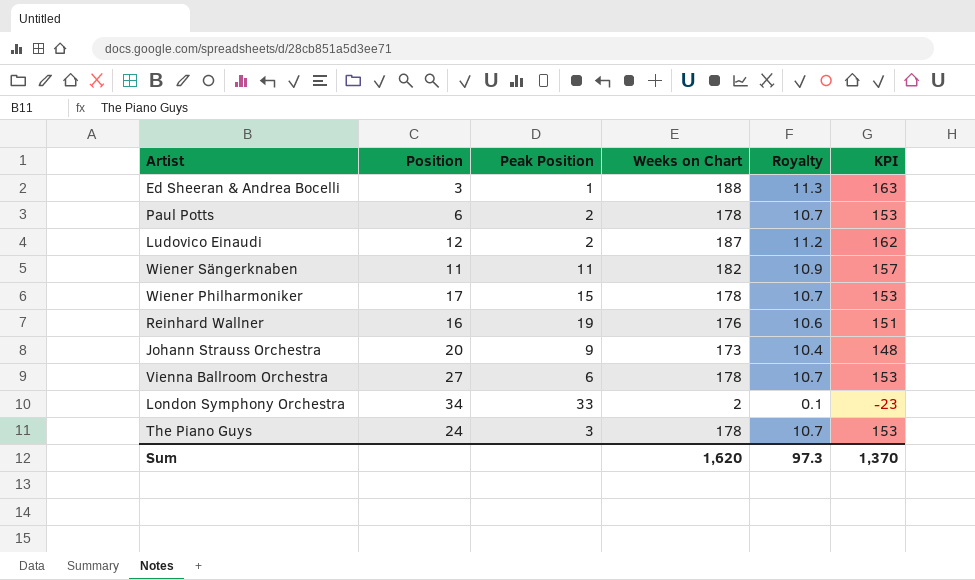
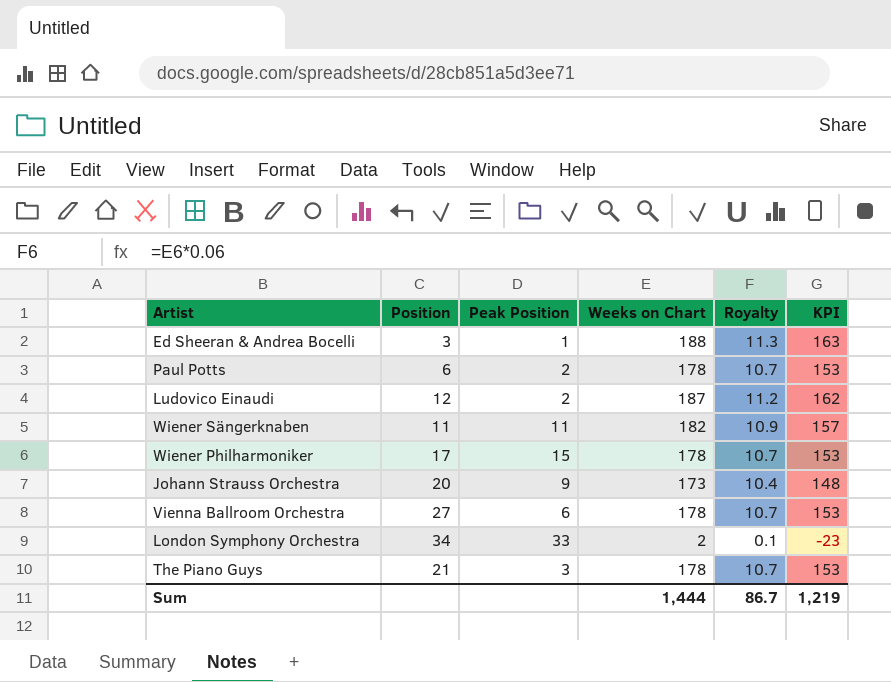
row Reinhard Wallner: 16 | 19 | 176 | 10.6 | 151 -> none
The Piano Guys | Position: 24 -> 21
Sum | Weeks on Chart: 1,620 -> 1,444
Sum | Royalty: 97.3 -> 86.7
Sum | KPI: 1,370 -> 1,219

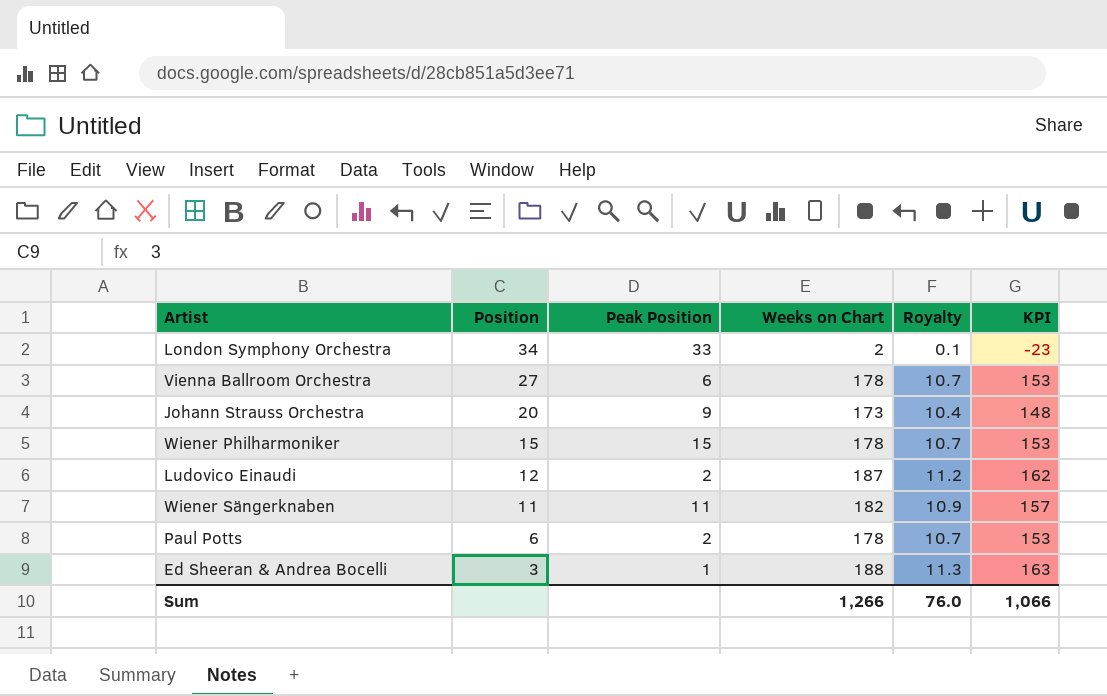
row order: none -> Position descending
row The Piano Guys: 21 | 3 | 178 | 10.7 | 153 -> none
Wiener Philharmoniker | Position: 17 -> 15
Sum | Weeks on Chart: 1,444 -> 1,266
Sum | Royalty: 86.7 -> 76.0
Sum | KPI: 1,219 -> 1,066

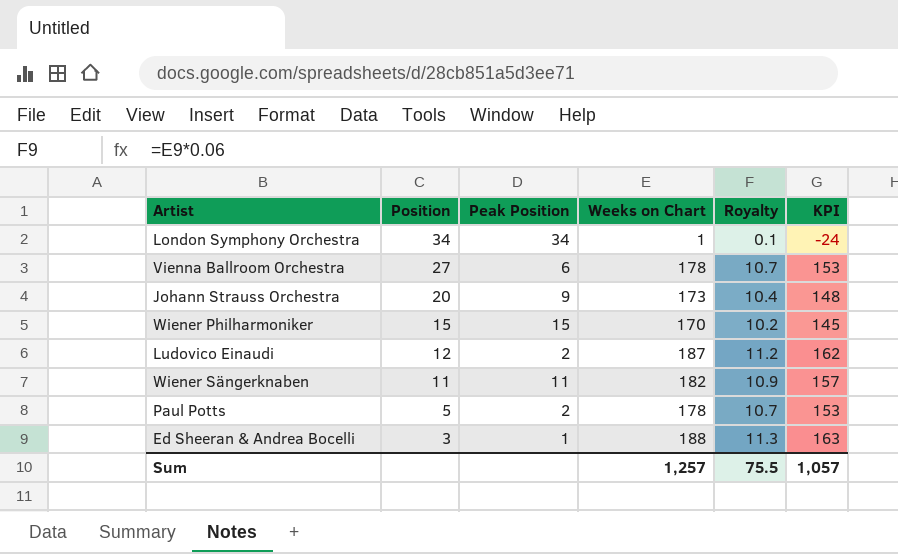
London Symphony Orchestra | Peak Position: 33 -> 34
London Symphony Orchestra | Weeks on Chart: 2 -> 1
London Symphony Orchestra | KPI: -23 -> -24
Wiener Philharmoniker | Weeks on Chart: 178 -> 170
Wiener Philharmoniker | Royalty: 10.7 -> 10.2
Wiener Philharmoniker | KPI: 153 -> 145
Paul Potts | Position: 6 -> 5
Sum | Weeks on Chart: 1,266 -> 1,257
Sum | Royalty: 76.0 -> 75.5
Sum | KPI: 1,066 -> 1,057

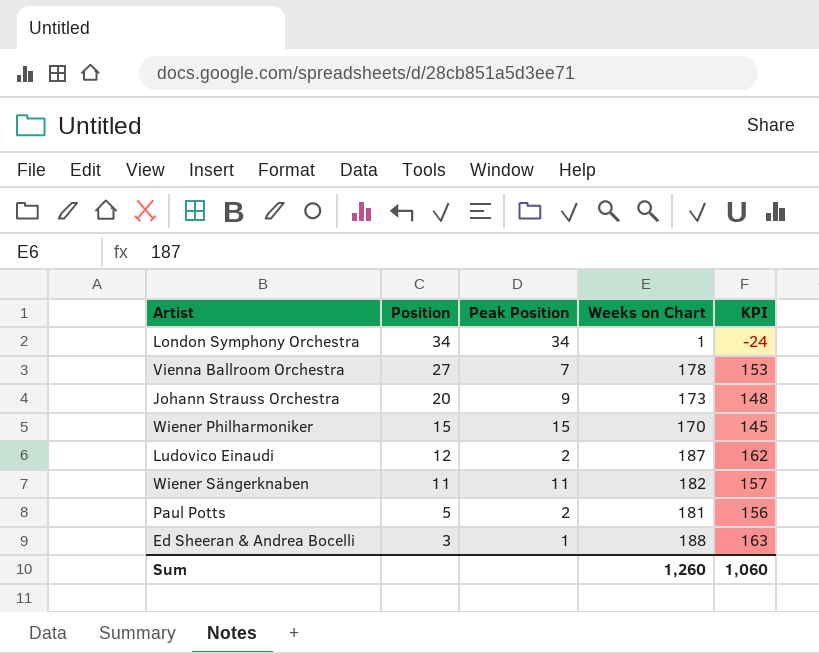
column Royalty | formula: [Weeks on Chart] * 0.06 -> none
Vienna Ballroom Orchestra | Peak Position: 6 -> 7
Paul Potts | Weeks on Chart: 178 -> 181
Paul Potts | KPI: 153 -> 156
Sum | Weeks on Chart: 1,257 -> 1,260
Sum | KPI: 1,057 -> 1,060

